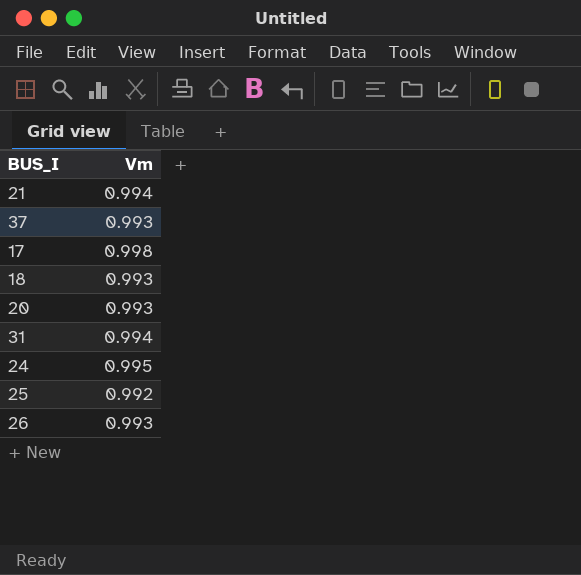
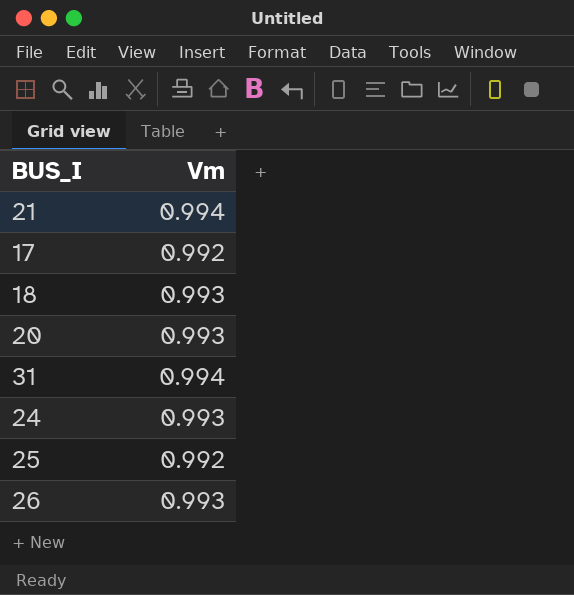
row 37: 0.993 -> none
17 | Vm: 0.998 -> 0.992
24 | Vm: 0.995 -> 0.993

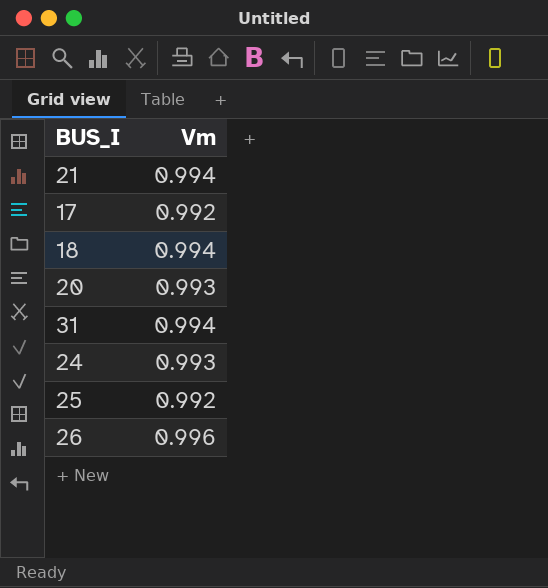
18 | Vm: 0.993 -> 0.994
26 | Vm: 0.993 -> 0.996

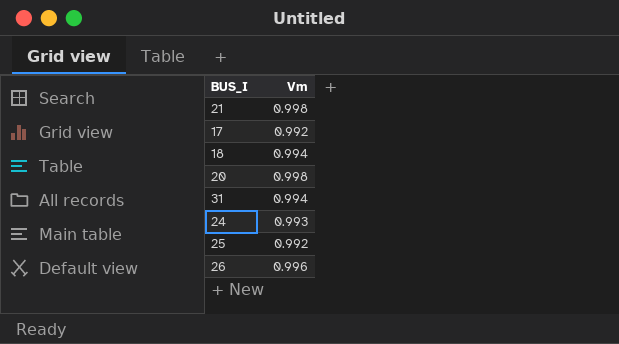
21 | Vm: 0.994 -> 0.998
20 | Vm: 0.993 -> 0.998

